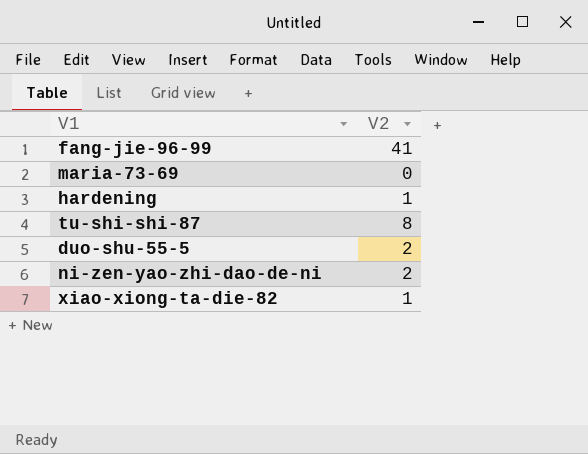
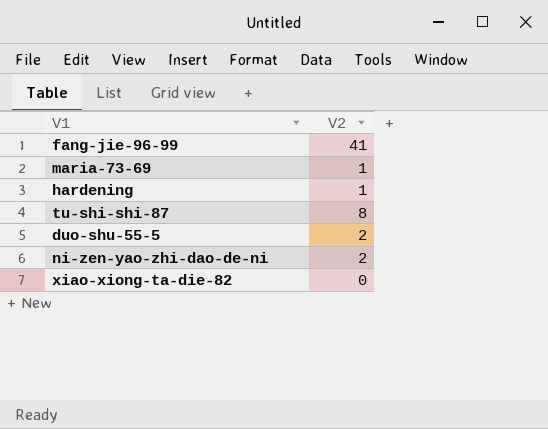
maria-73-69 | V2: 0 -> 1
xiao-xiong-ta-die-82 | V2: 1 -> 0

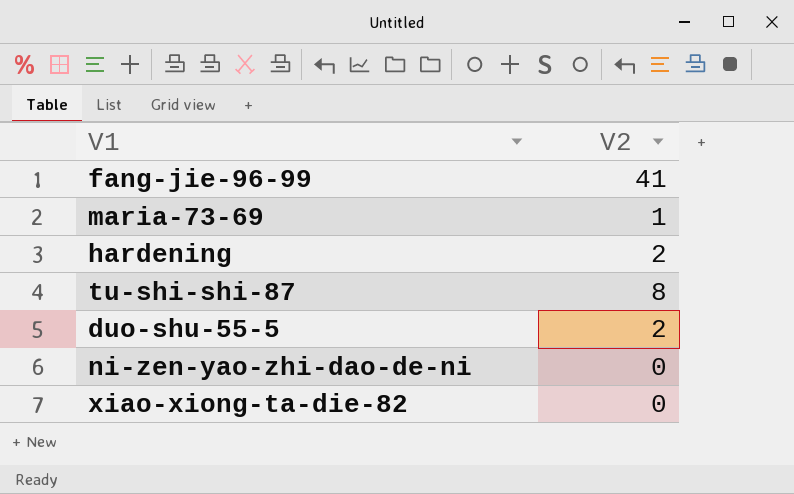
hardening | V2: 1 -> 2
ni-zen-yao-zhi-dao-de-ni | V2: 2 -> 0

